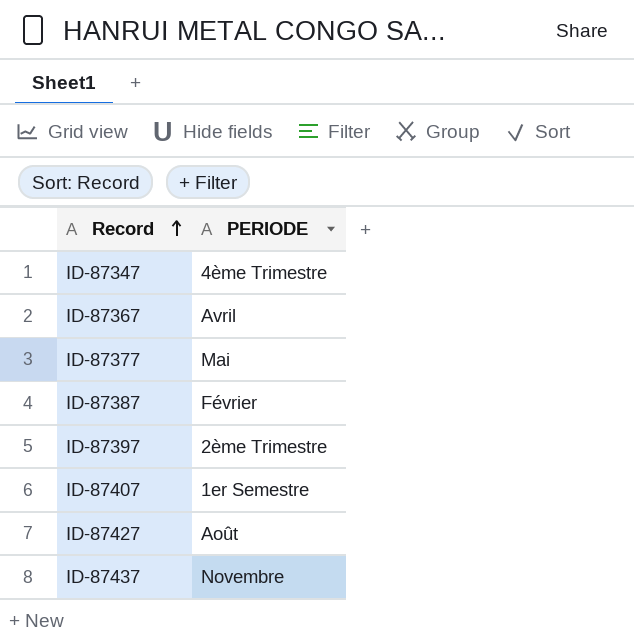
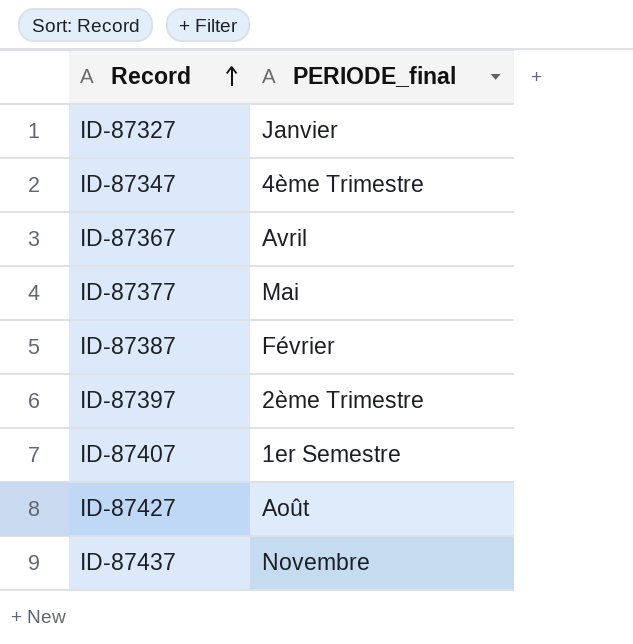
column name: PERIODE -> PERIODE_final
row ID-87327: none -> Janvier

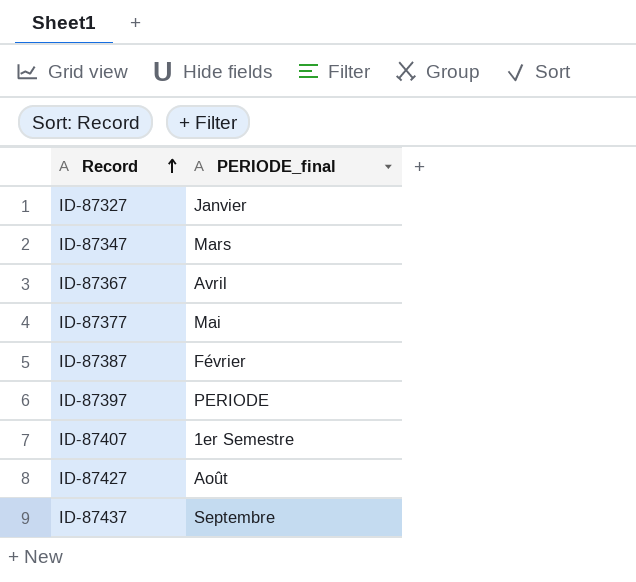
ID-87347 | PERIODE_final: 4ème Trimestre -> Mars
ID-87397 | PERIODE_final: 2ème Trimestre -> PERIODE
ID-87437 | PERIODE_final: Novembre -> Septembre

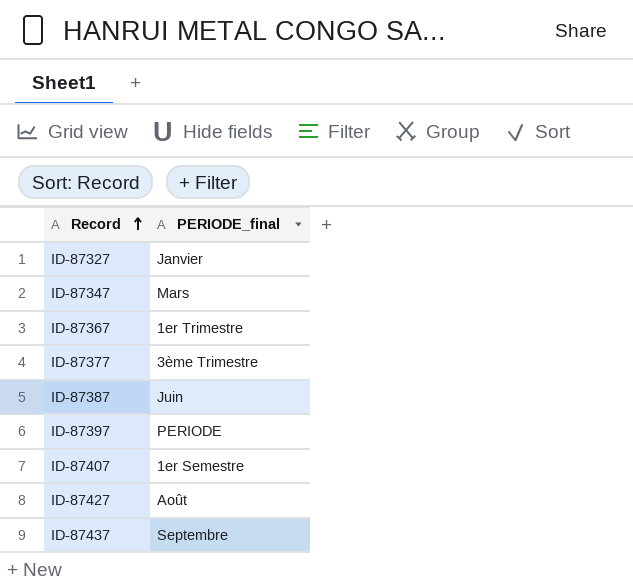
ID-87367 | PERIODE_final: Avril -> 1er Trimestre
ID-87377 | PERIODE_final: Mai -> 3ème Trimestre
ID-87387 | PERIODE_final: Février -> Juin

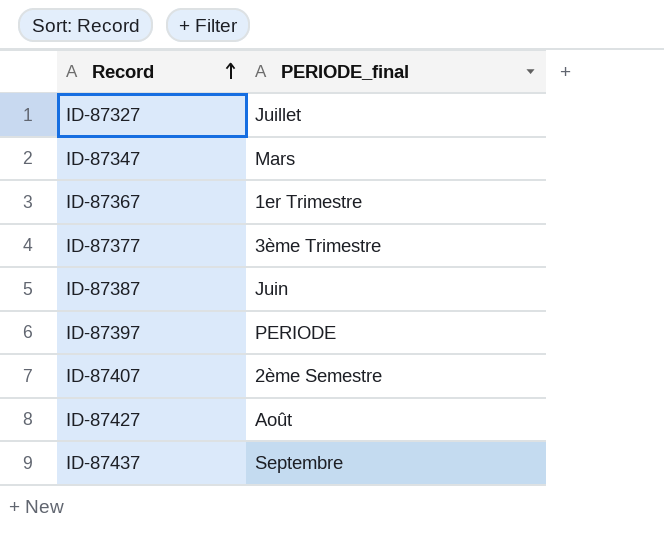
ID-87327 | PERIODE_final: Janvier -> Juillet
ID-87407 | PERIODE_final: 1er Semestre -> 2ème Semestre

